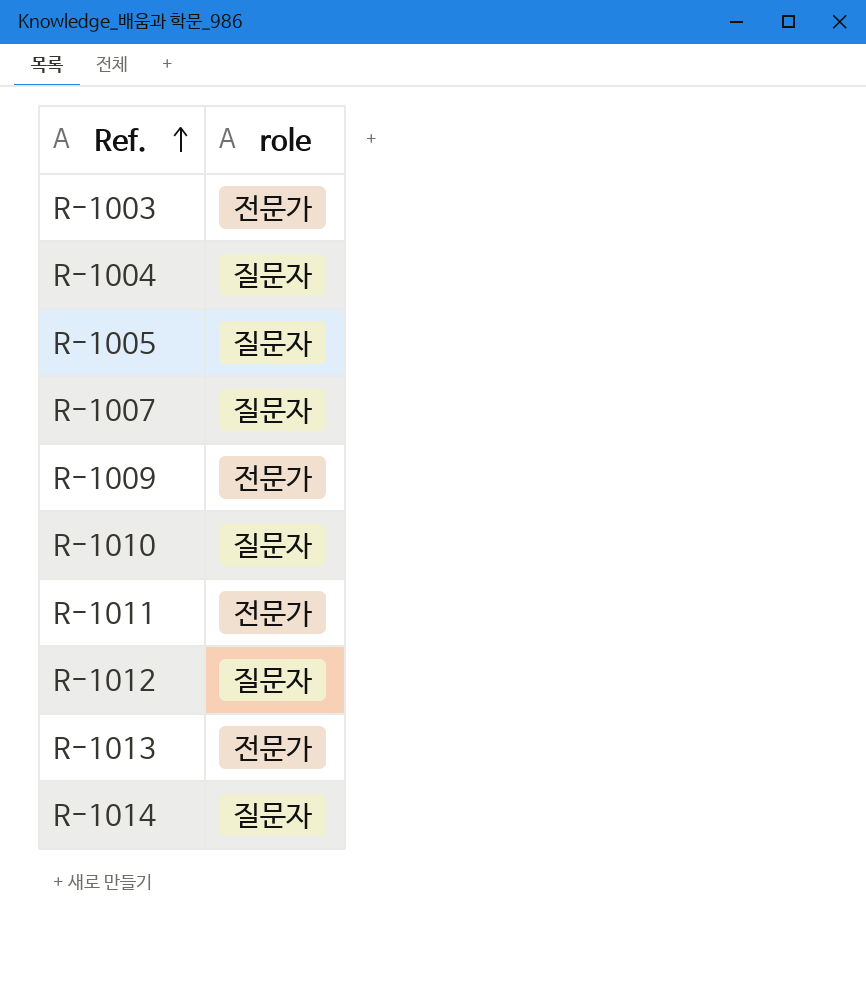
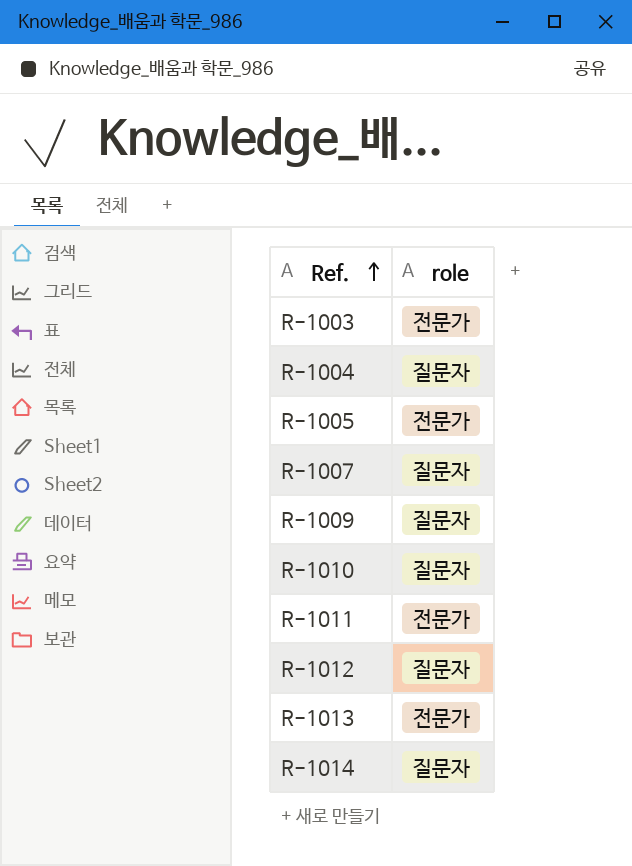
R-1005 | role: 질문자 -> 전문가
R-1009 | role: 전문가 -> 질문자

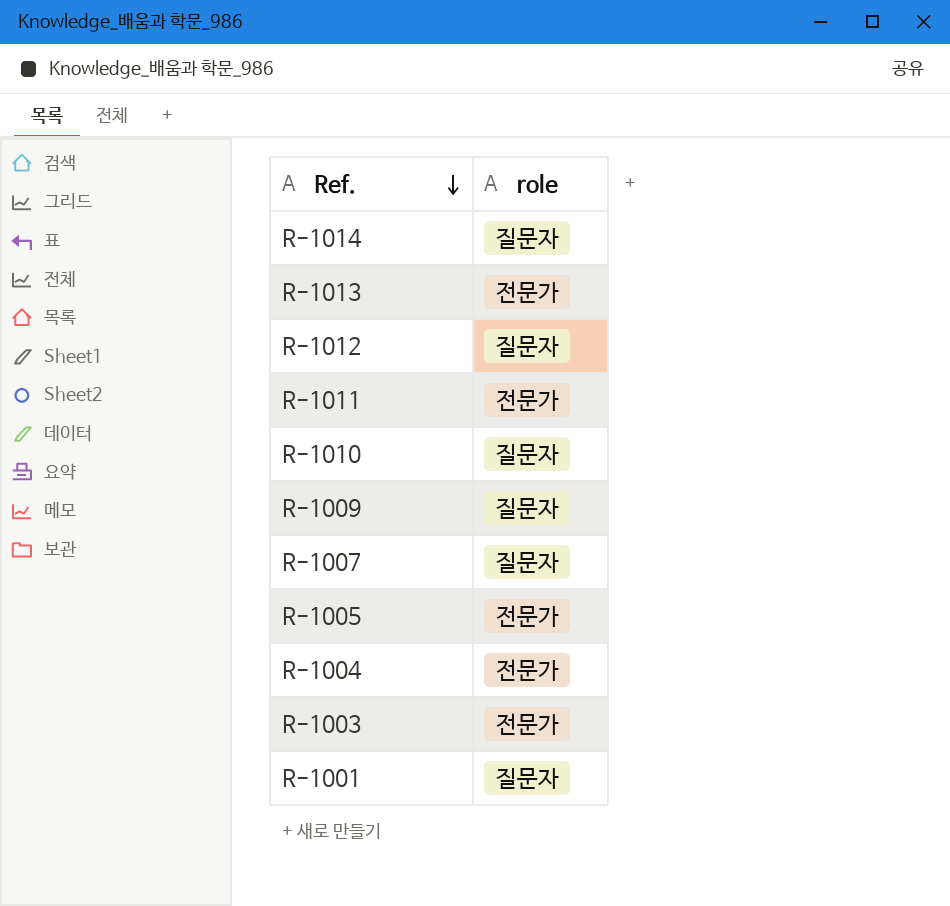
row order: Ref. ascending -> Ref. descending
R-1004 | role: 질문자 -> 전문가
row R-1001: none -> 질문자

